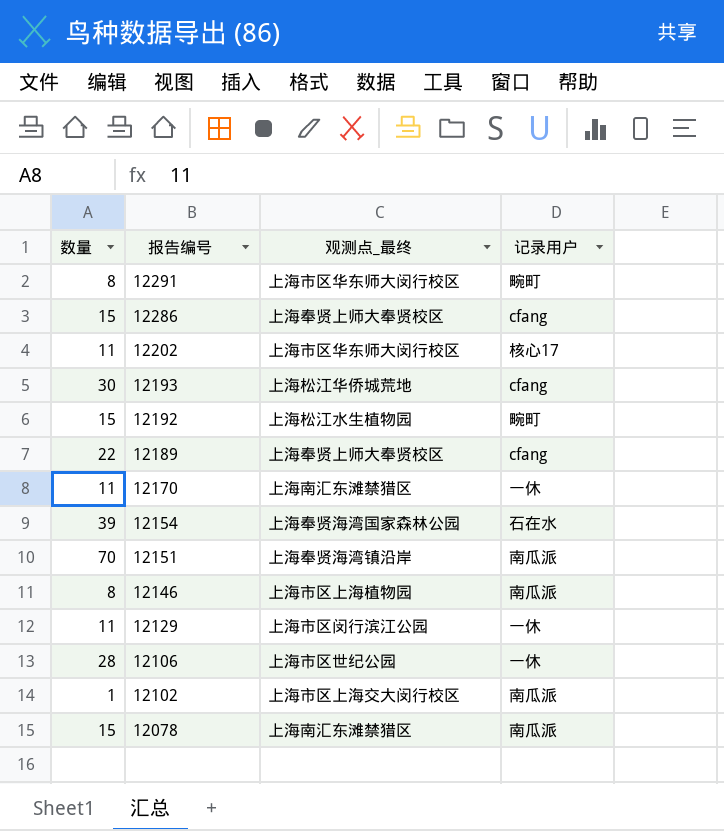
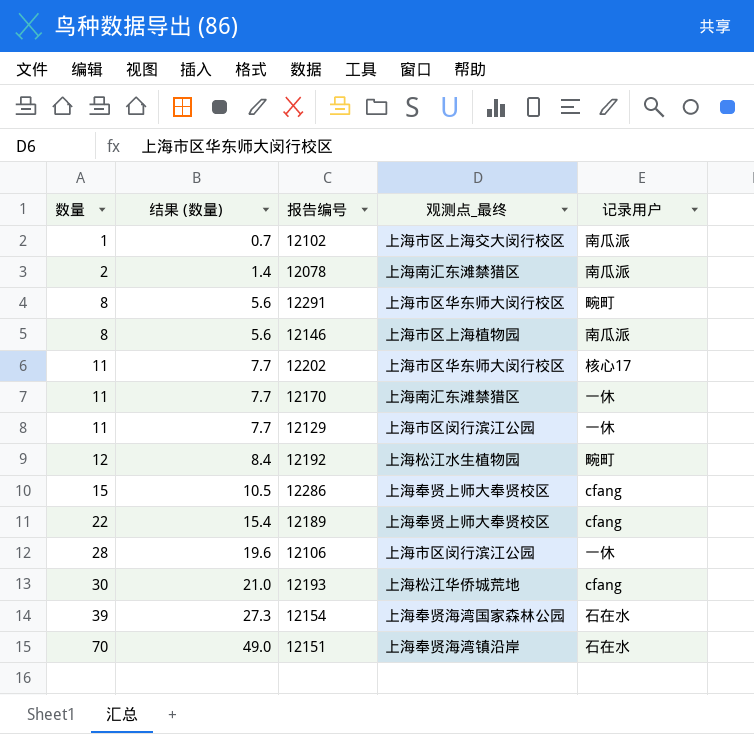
row order: 报告编号 descending -> 数量 ascending
column 结果 (数量) | formula: none -> [数量] * 0.7
12078 | 数量: 15 -> 2
12192 | 数量: 15 -> 12
12106 | 观测点_最终: 上海市区世纪公园 -> 上海市区闵行滨江公园
12151 | 记录用户: 南瓜派 -> 石在水

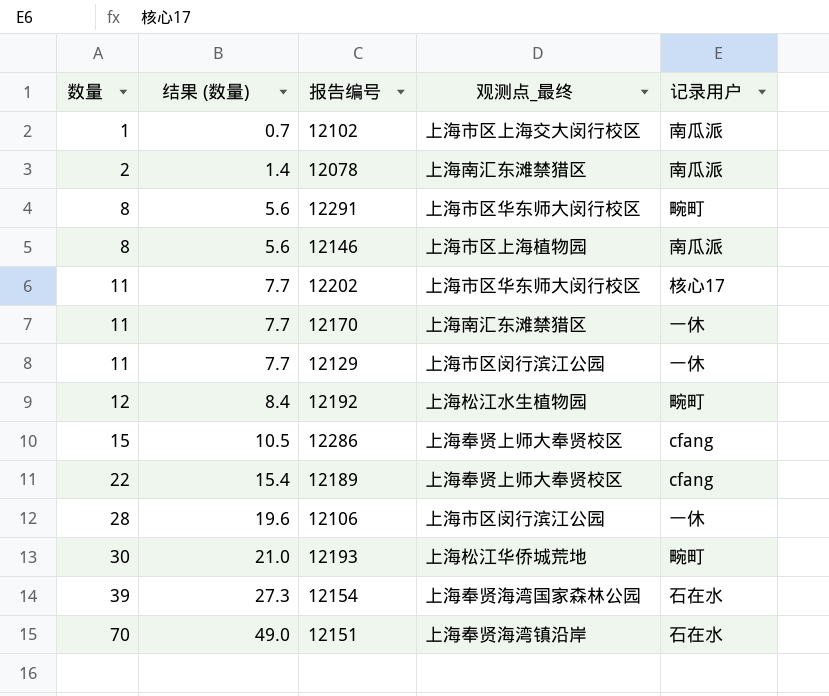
12193 | 记录用户: cfang -> 畹町

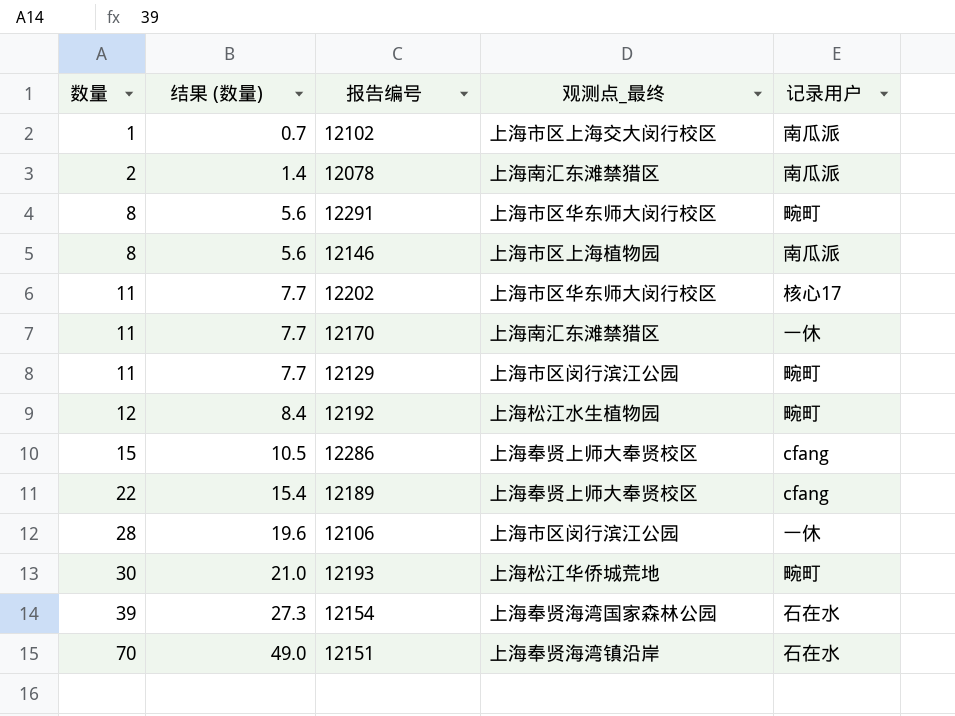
12129 | 记录用户: 一休 -> 畹町

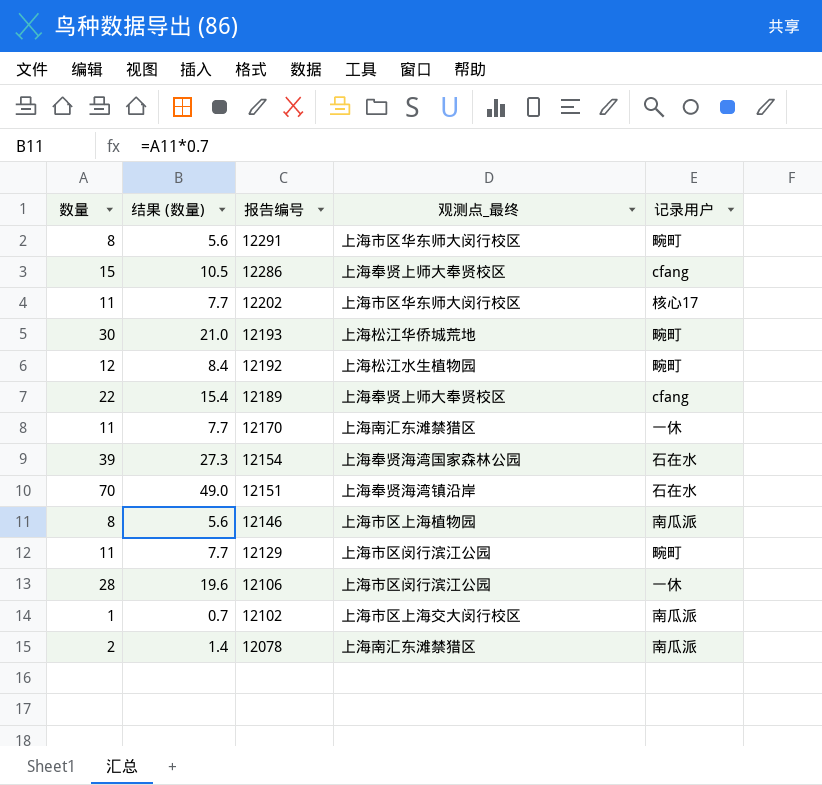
row order: 数量 ascending -> 报告编号 descending

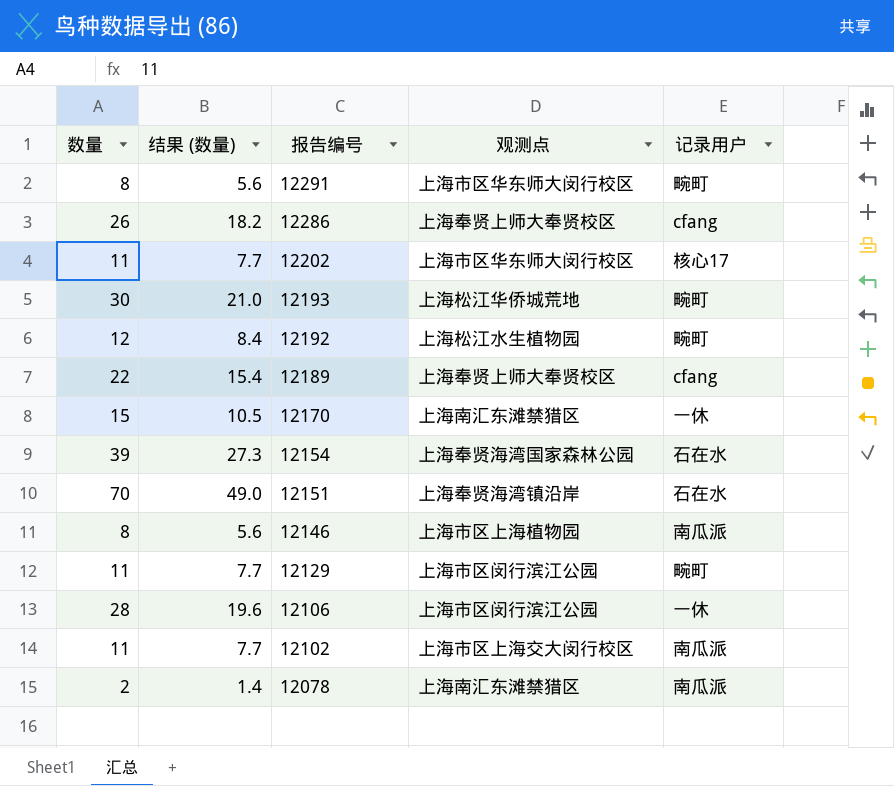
column name: 观测点_最终 -> 观测点
12286 | 数量: 15 -> 26
12286 | 结果 (数量): 10.5 -> 18.2
12170 | 数量: 11 -> 15
12170 | 结果 (数量): 7.7 -> 10.5
12102 | 数量: 1 -> 11
12102 | 结果 (数量): 0.7 -> 7.7

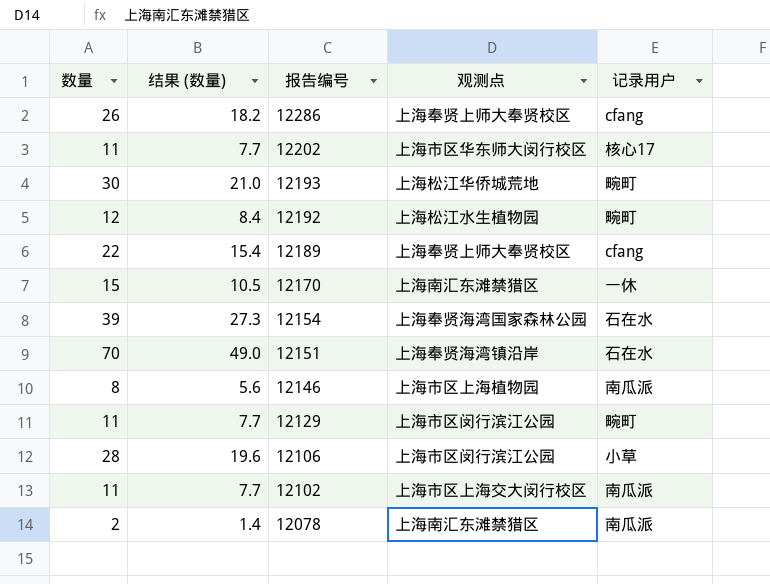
row 12291: 8 | 5.6 | 上海市区华东师大闵行校区 | 畹町 -> none
12106 | 记录用户: 一休 -> 小草

